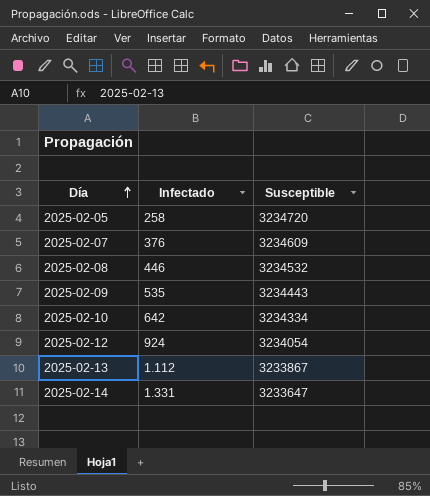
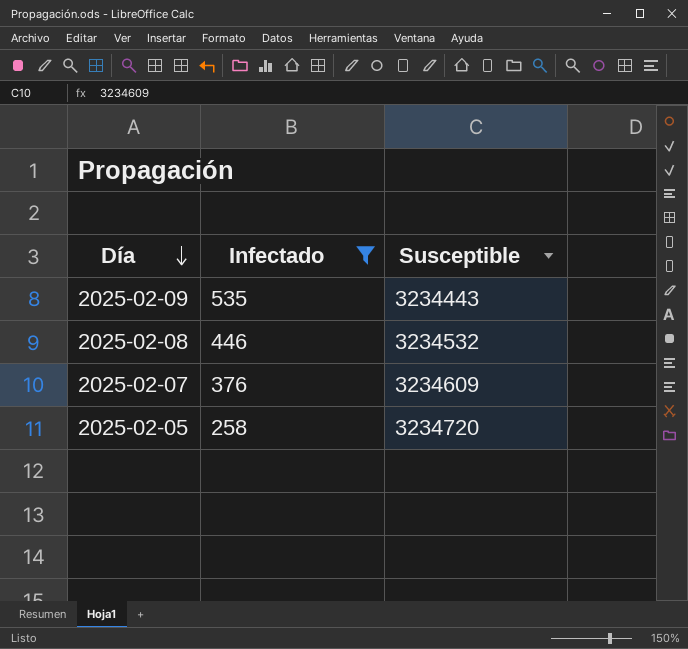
filter: none -> Infectado <= 535
row order: Día ascending -> Día descending

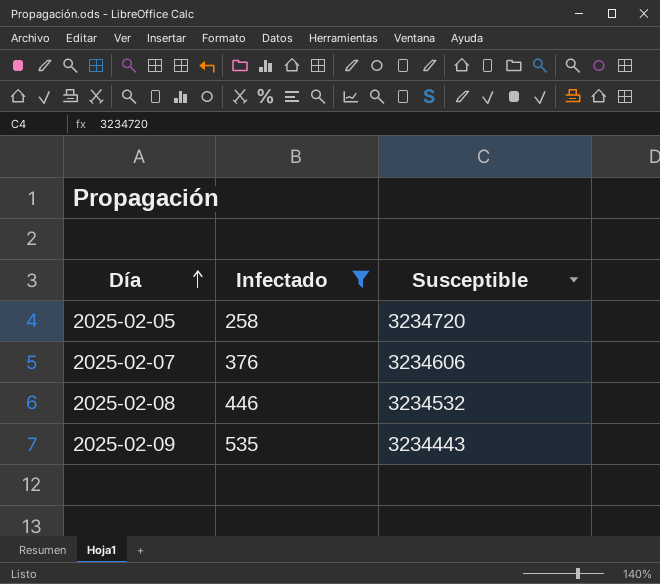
row order: Día descending -> Día ascending
2025-02-07 | Susceptible: 3234609 -> 3234606

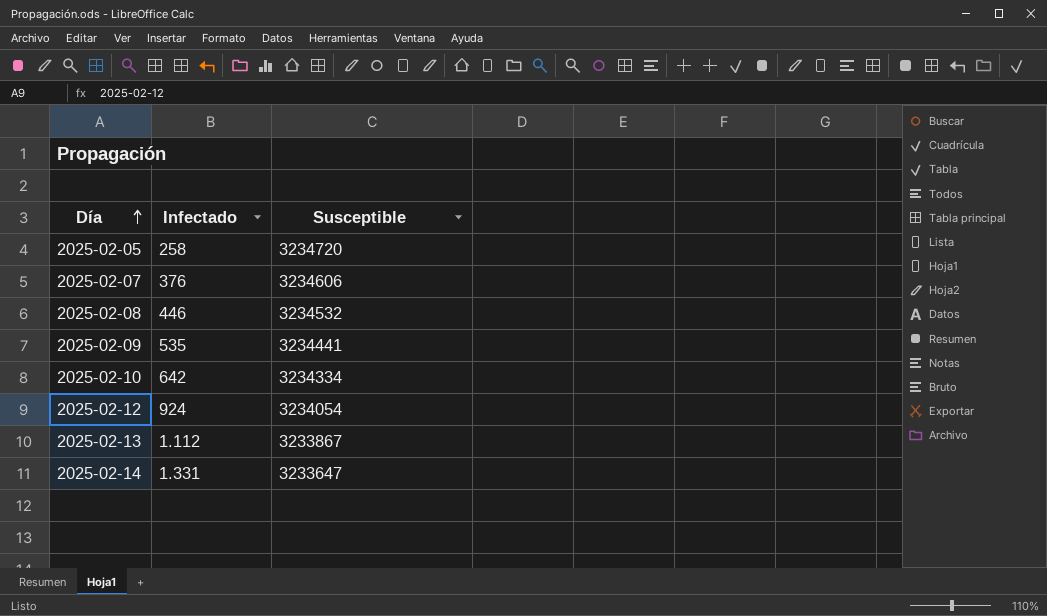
filter: Infectado <= 535 -> none
2025-02-09 | Susceptible: 3234443 -> 3234441

